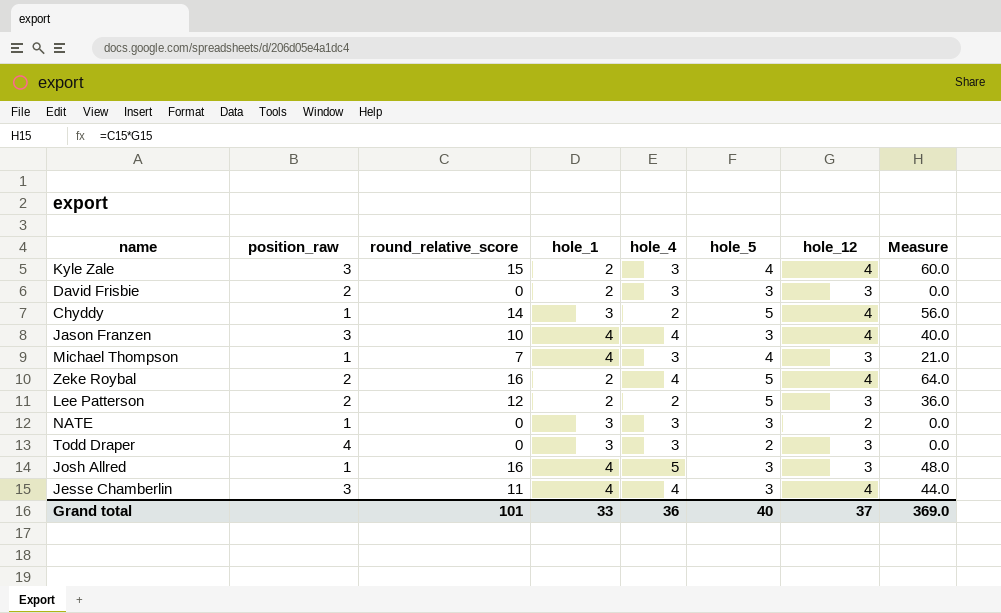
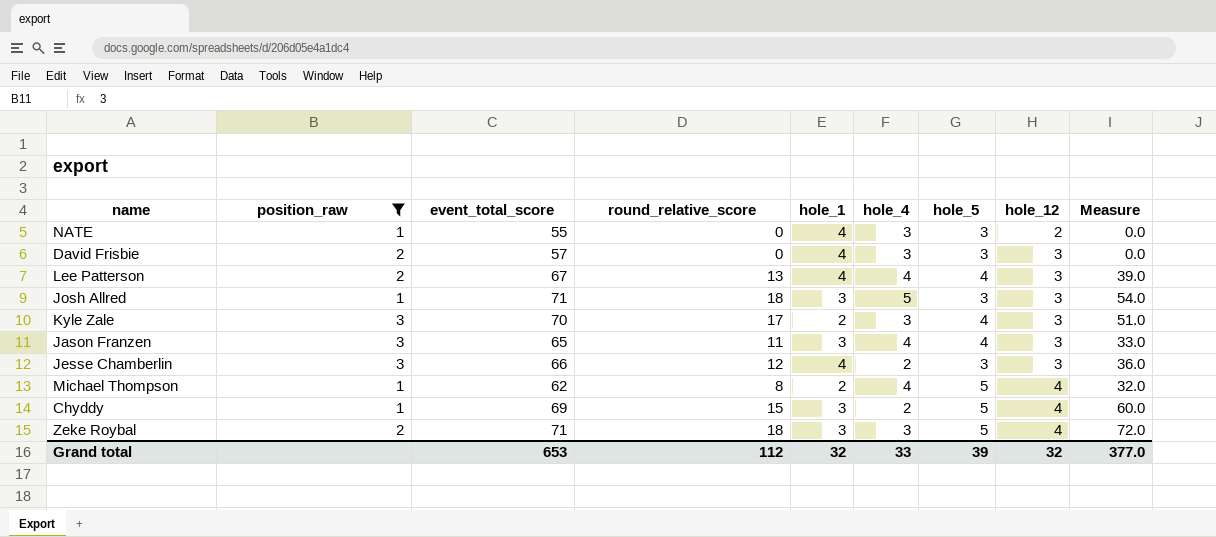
filter: none -> position_raw != 4
row order: none -> hole_12 ascending
column event_total_score | position: none -> 3
NATE | hole_1: 3 -> 4
David Frisbie | hole_1: 2 -> 4
Lee Patterson | round_relative_score: 12 -> 13
Lee Patterson | hole_1: 2 -> 4
Lee Patterson | hole_4: 2 -> 4
Lee Patterson | hole_5: 5 -> 4
Lee Patterson | Measure: 36.0 -> 39.0
Josh Allred | round_relative_score: 16 -> 18
Josh Allred | hole_1: 4 -> 3
Josh Allred | Measure: 48.0 -> 54.0
Kyle Zale | round_relative_score: 15 -> 17
Kyle Zale | hole_12: 4 -> 3
Kyle Zale | Measure: 60.0 -> 51.0
Jason Franzen | round_relative_score: 10 -> 11
Jason Franzen | hole_1: 4 -> 3
Jason Franzen | hole_5: 3 -> 4
Jason Franzen | hole_12: 4 -> 3
Jason Franzen | Measure: 40.0 -> 33.0
Jesse Chamberlin | round_relative_score: 11 -> 12
Jesse Chamberlin | hole_4: 4 -> 2
Jesse Chamberlin | hole_12: 4 -> 3
Jesse Chamberlin | Measure: 44.0 -> 36.0
Michael Thompson | round_relative_score: 7 -> 8
Michael Thompson | hole_1: 4 -> 2
Michael Thompson | hole_4: 3 -> 4
Michael Thompson | hole_5: 4 -> 5
Michael Thompson | hole_12: 3 -> 4
Michael Thompson | Measure: 21.0 -> 32.0
Chyddy | round_relative_score: 14 -> 15
Chyddy | Measure: 56.0 -> 60.0
Zeke Roybal | round_relative_score: 16 -> 18
Zeke Roybal | hole_1: 2 -> 3
Zeke Roybal | hole_4: 4 -> 3
Zeke Roybal | Measure: 64.0 -> 72.0
Grand total | round_relative_score: 101 -> 112
Grand total | hole_1: 33 -> 32
Grand total | hole_4: 36 -> 33
Grand total | hole_5: 40 -> 39
Grand total | hole_12: 37 -> 32
Grand total | Measure: 369.0 -> 377.0

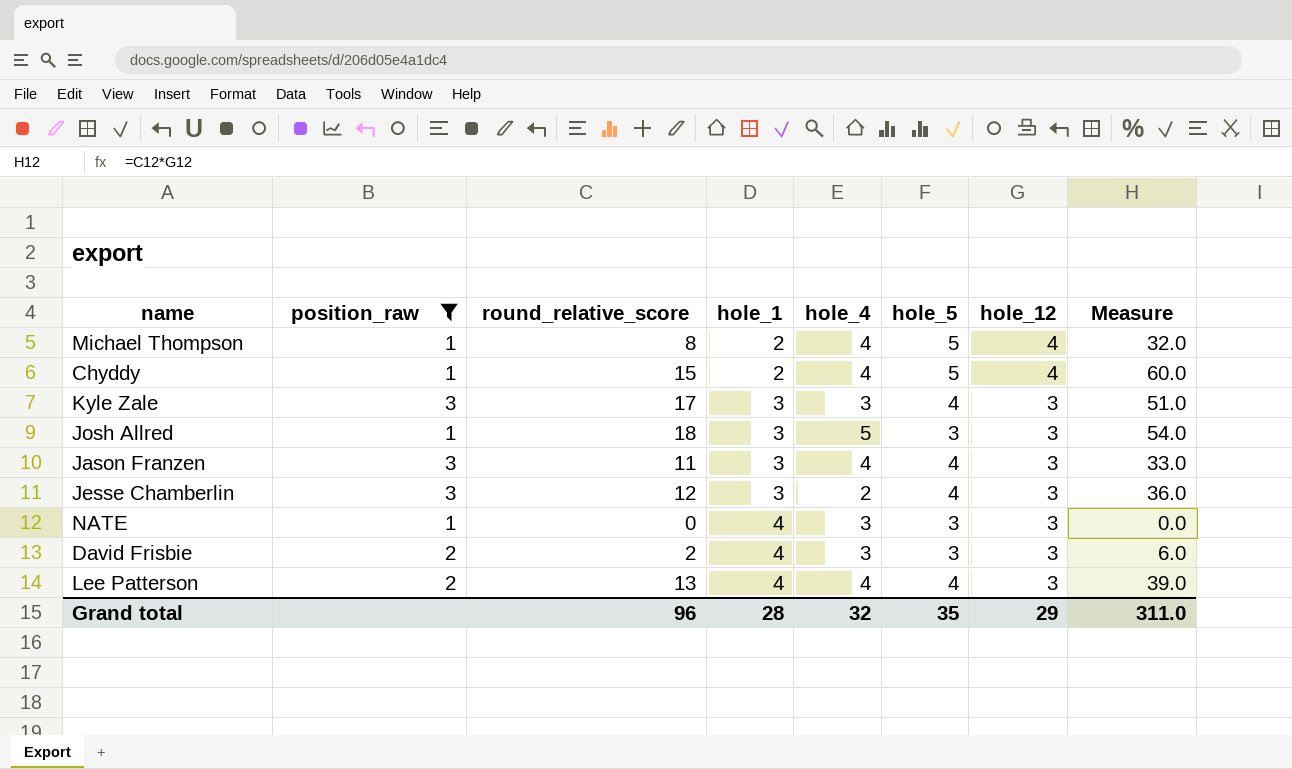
row order: hole_12 ascending -> hole_1 ascending
column event_total_score | position: 3 -> none
row Zeke Roybal: 2 | 71 | 18 | 3 | 3 | 5 | 4 | 72.0 -> none
Chyddy | hole_1: 3 -> 2
Chyddy | hole_4: 2 -> 4
Kyle Zale | hole_1: 2 -> 3
Jesse Chamberlin | hole_1: 4 -> 3
Jesse Chamberlin | hole_5: 3 -> 4
NATE | hole_12: 2 -> 3
David Frisbie | round_relative_score: 0 -> 2
David Frisbie | Measure: 0.0 -> 6.0
Grand total | round_relative_score: 112 -> 96
Grand total | hole_1: 32 -> 28
Grand total | hole_4: 33 -> 32
Grand total | hole_5: 39 -> 35
Grand total | hole_12: 32 -> 29
Grand total | Measure: 377.0 -> 311.0

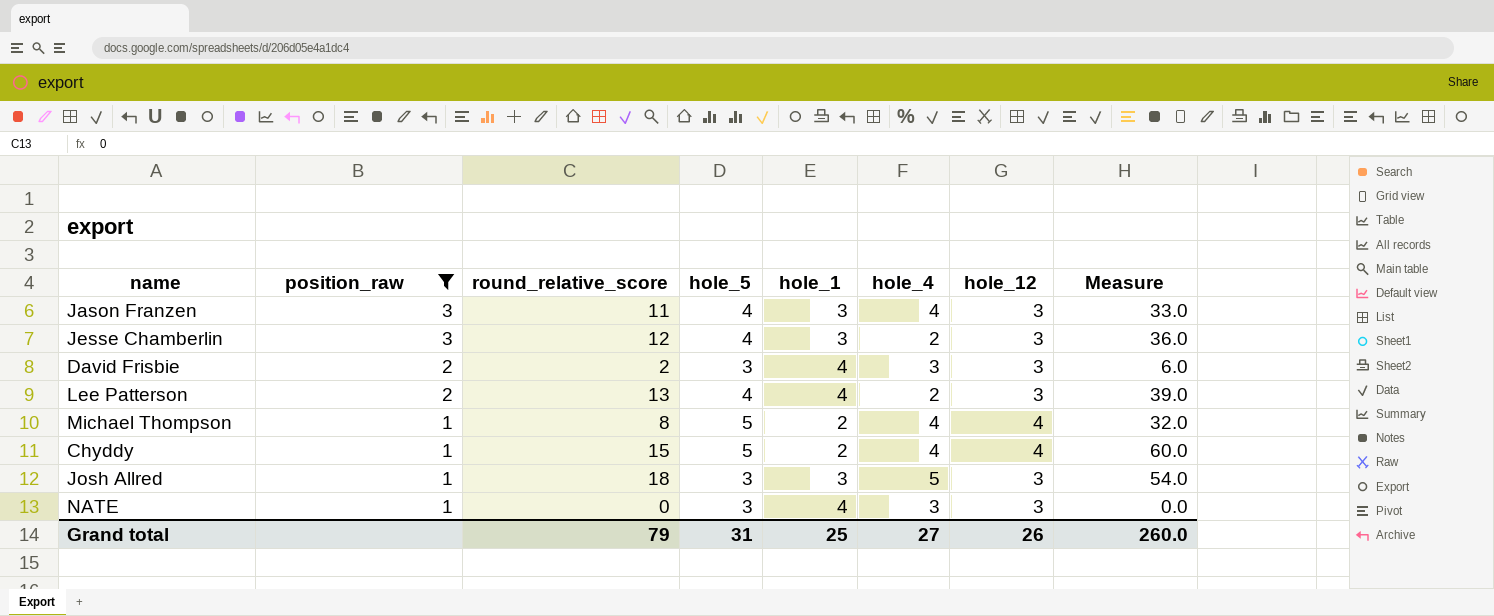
row order: hole_1 ascending -> position_raw descending
column hole_5 | position: 6 -> 4
row Kyle Zale: 3 | 17 | 3 | 3 | 4 | 3 | 51.0 -> none
Lee Patterson | hole_4: 4 -> 2
Grand total | round_relative_score: 96 -> 79
Grand total | hole_5: 35 -> 31
Grand total | hole_1: 28 -> 25
Grand total | hole_4: 32 -> 27
Grand total | hole_12: 29 -> 26
Grand total | Measure: 311.0 -> 260.0

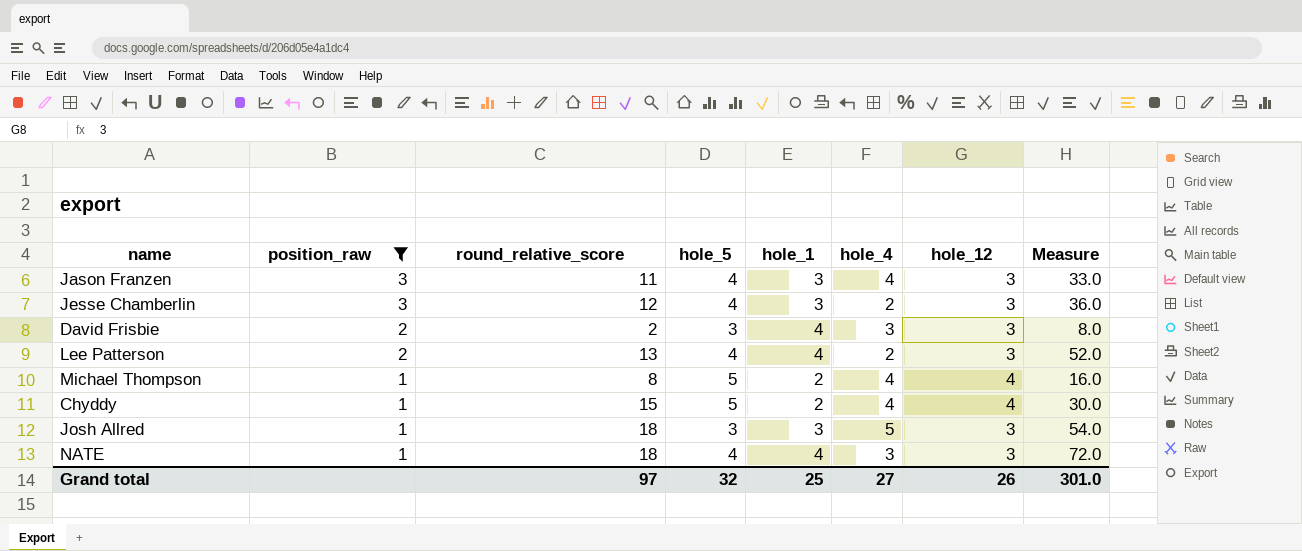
column Measure | formula: [round_relative_score] * [hole_12] -> [round_relative_score] * [hole_1]
NATE | round_relative_score: 0 -> 18
NATE | hole_5: 3 -> 4
Grand total | round_relative_score: 79 -> 97
Grand total | hole_5: 31 -> 32
Grand total | Measure: 260.0 -> 301.0

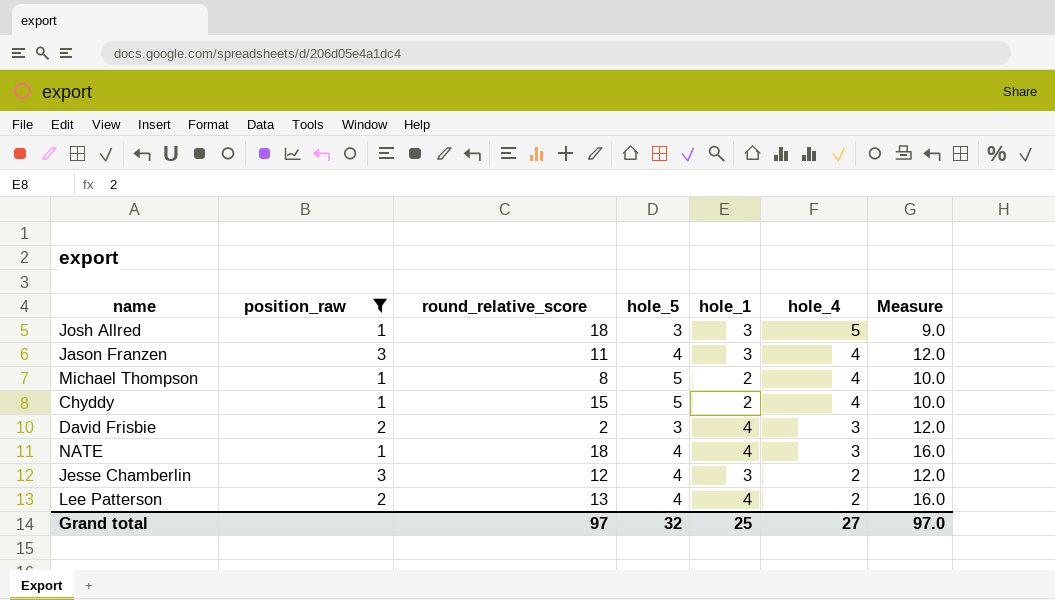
row order: position_raw descending -> hole_4 descending
column hole_12 | position: 7 -> none
column Measure | formula: [round_relative_score] * [hole_1] -> [hole_5] * [hole_1]
Grand total | Measure: 301.0 -> 97.0

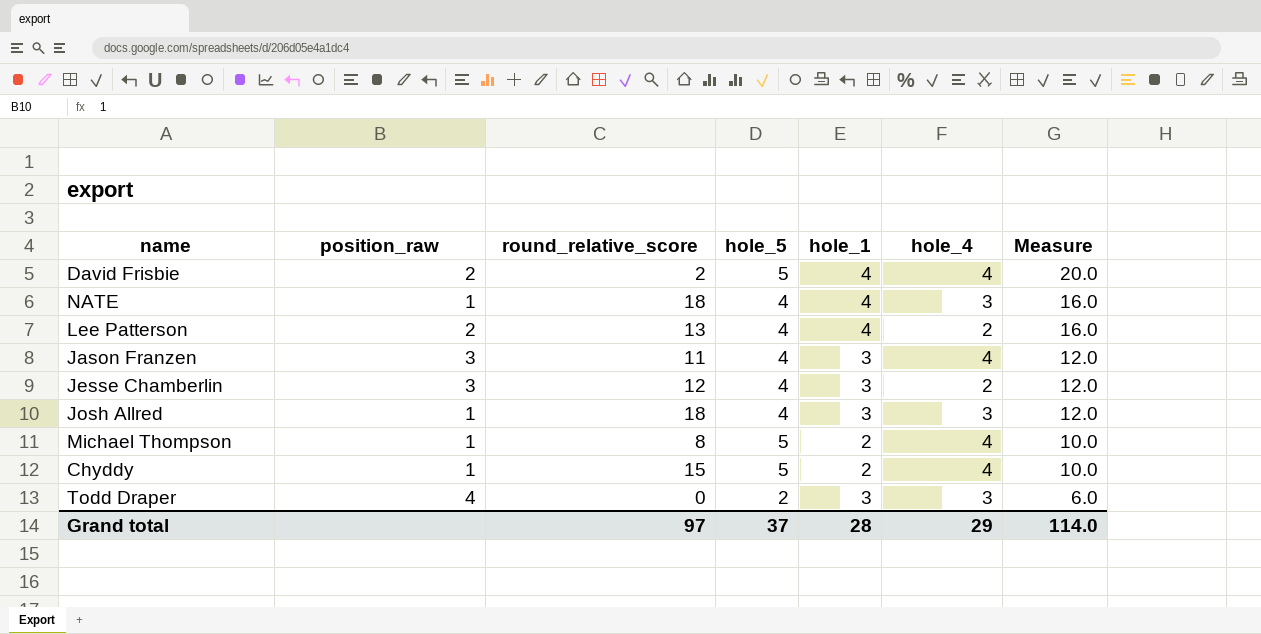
filter: position_raw != 4 -> none
row order: hole_4 descending -> Measure descending
David Frisbie | hole_5: 3 -> 5
David Frisbie | hole_4: 3 -> 4
David Frisbie | Measure: 12.0 -> 20.0
Josh Allred | hole_5: 3 -> 4
Josh Allred | hole_4: 5 -> 3
Josh Allred | Measure: 9.0 -> 12.0
Grand total | hole_5: 32 -> 37
Grand total | hole_1: 25 -> 28
Grand total | hole_4: 27 -> 29
Grand total | Measure: 97.0 -> 114.0

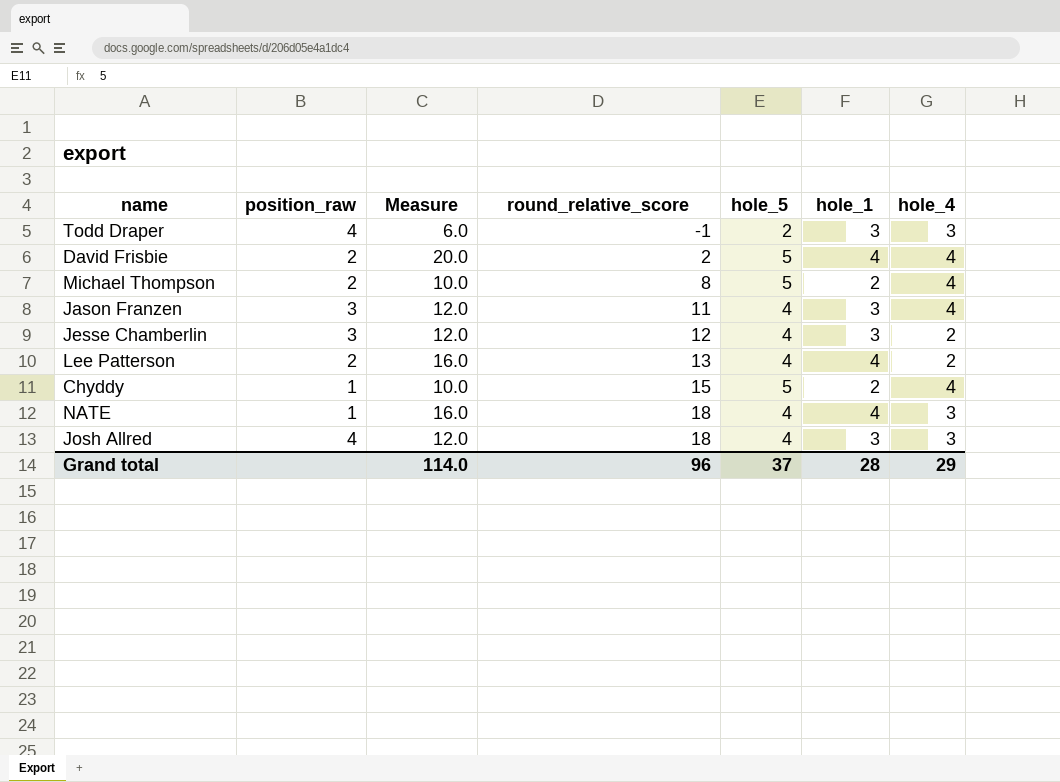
row order: Measure descending -> round_relative_score ascending
column Measure | position: 7 -> 3
Todd Draper | round_relative_score: 0 -> -1
Michael Thompson | position_raw: 1 -> 2
Josh Allred | position_raw: 1 -> 4
Grand total | round_relative_score: 97 -> 96

